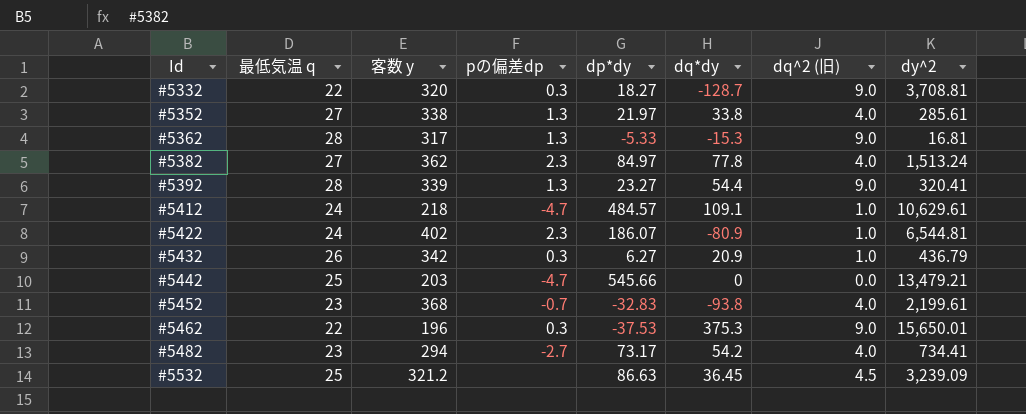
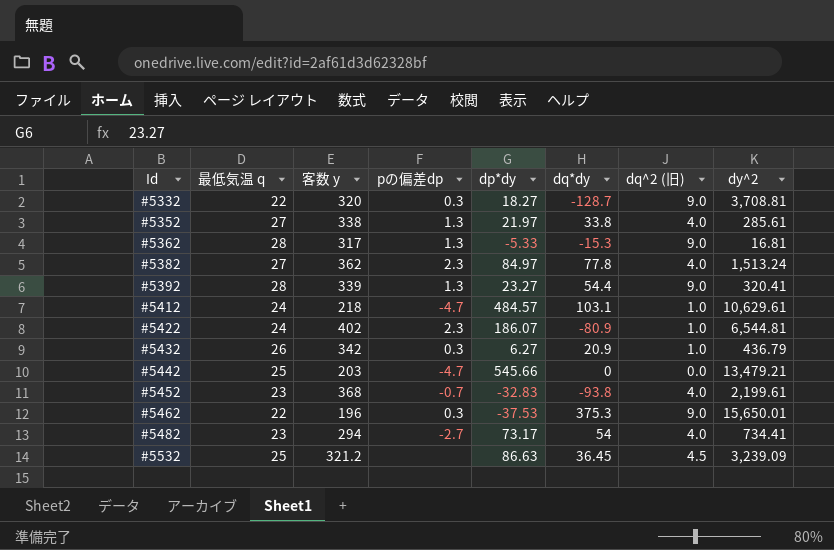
#5412 | dq*dy: 109.1 -> 103.1
#5482 | dq*dy: 54.2 -> 54

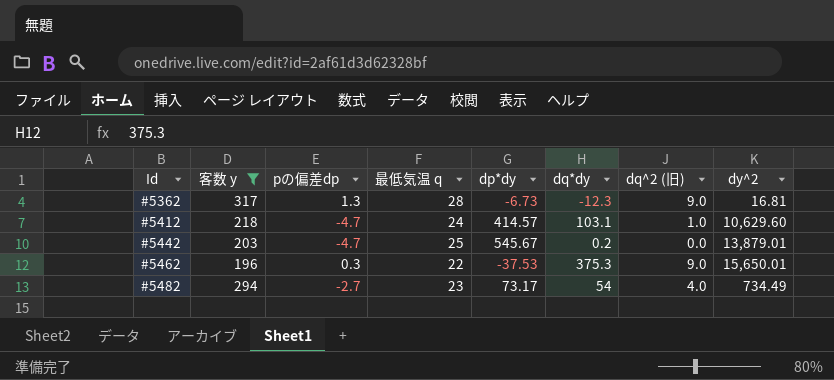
filter: none -> 客数 y <= 317
column 最低気温 q | position: 2 -> 4
#5362 | dp*dy: -5.33 -> -6.73
#5362 | dq*dy: -15.3 -> -12.3
#5412 | dp*dy: 484.57 -> 414.57
#5412 | dy^2: 10,629.61 -> 10,629.60
#5442 | dp*dy: 545.66 -> 545.67
#5442 | dq*dy: 0 -> 0.2
#5442 | dy^2: 13,479.21 -> 13,879.01
#5482 | dy^2: 734.41 -> 734.49

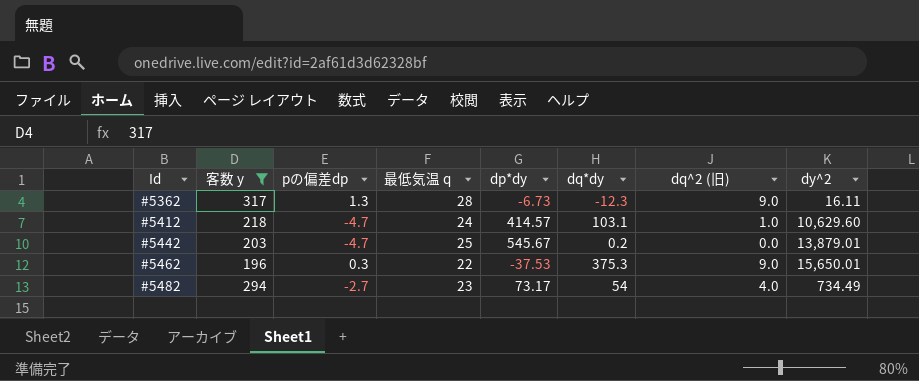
#5362 | dy^2: 16.81 -> 16.11

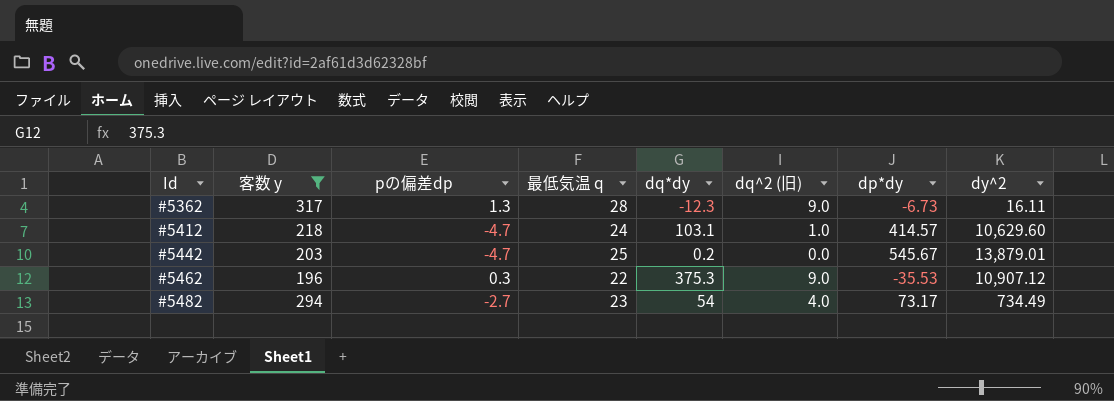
column dp*dy | position: 5 -> 7
#5462 | dp*dy: -37.53 -> -35.53
#5462 | dy^2: 15,650.01 -> 10,907.12

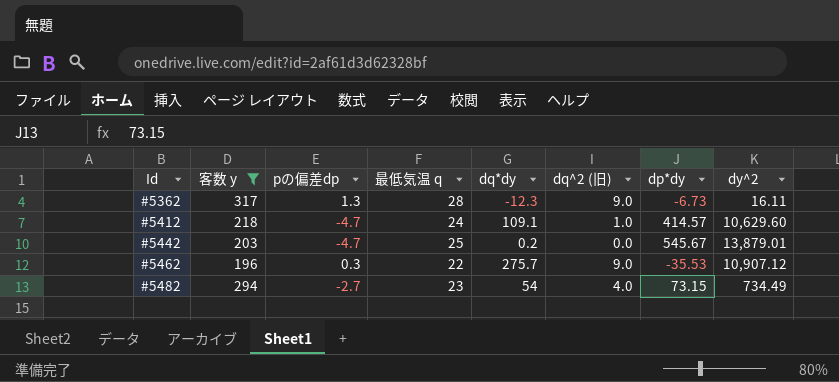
#5412 | dq*dy: 103.1 -> 109.1
#5462 | dq*dy: 375.3 -> 275.7
#5482 | dp*dy: 73.17 -> 73.15

